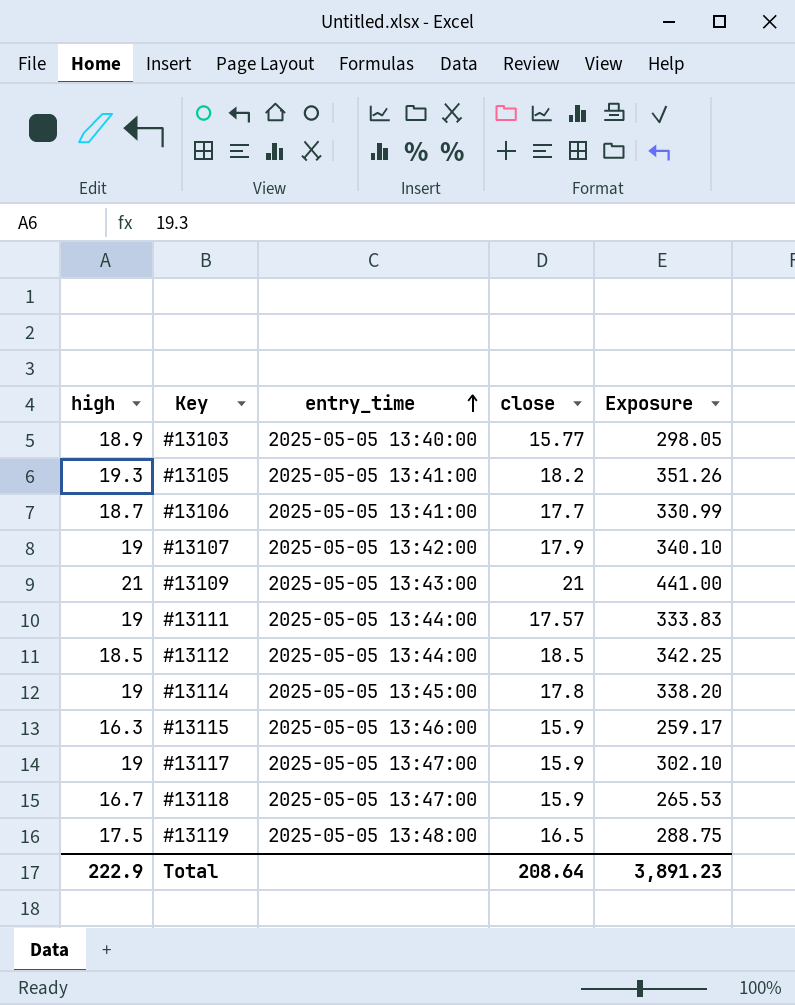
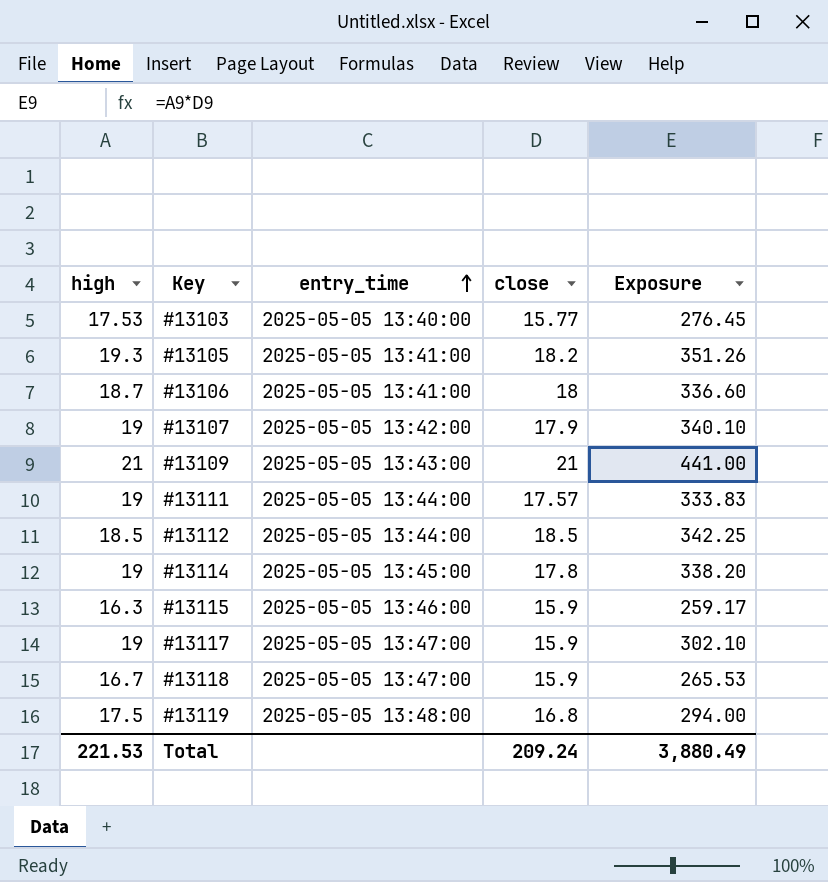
#13103 | high: 18.9 -> 17.53
#13103 | Exposure: 298.05 -> 276.45
#13106 | close: 17.7 -> 18
#13106 | Exposure: 330.99 -> 336.60
#13119 | close: 16.5 -> 16.8
#13119 | Exposure: 288.75 -> 294.00
Total | high: 222.9 -> 221.53
Total | close: 208.64 -> 209.24
Total | Exposure: 3,891.23 -> 3,880.49

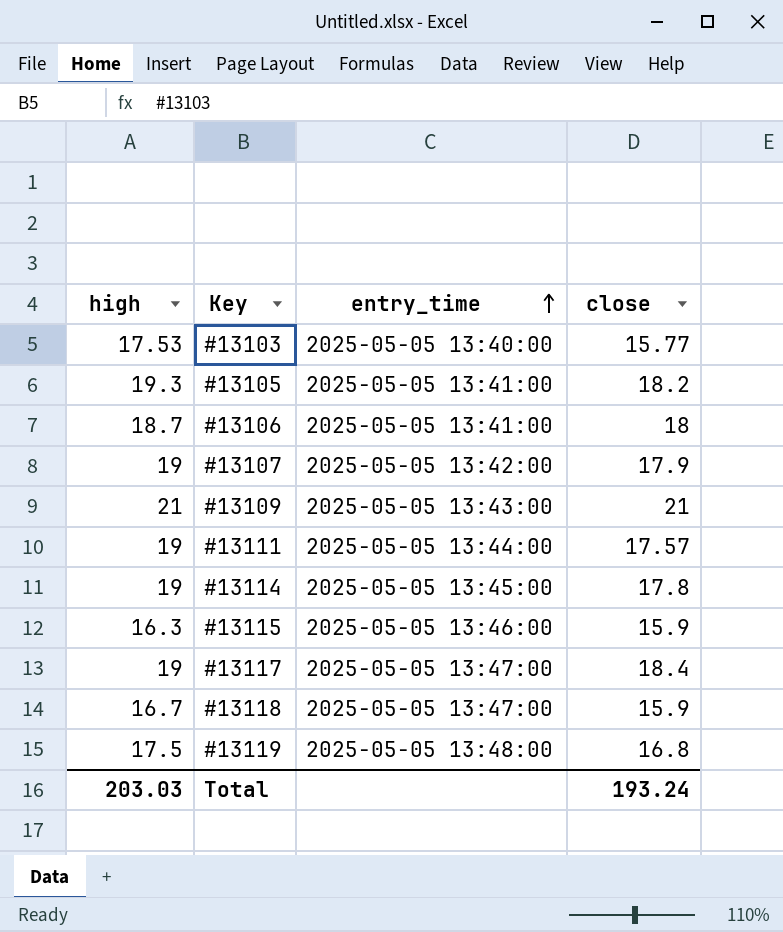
column Exposure | formula: [high] * [close] -> none
row #13112: 18.5 | 2025-05-05 13:44:00 | 18.5 | 342.25 -> none
#13117 | close: 15.9 -> 18.4
Total | high: 221.53 -> 203.03
Total | close: 209.24 -> 193.24

